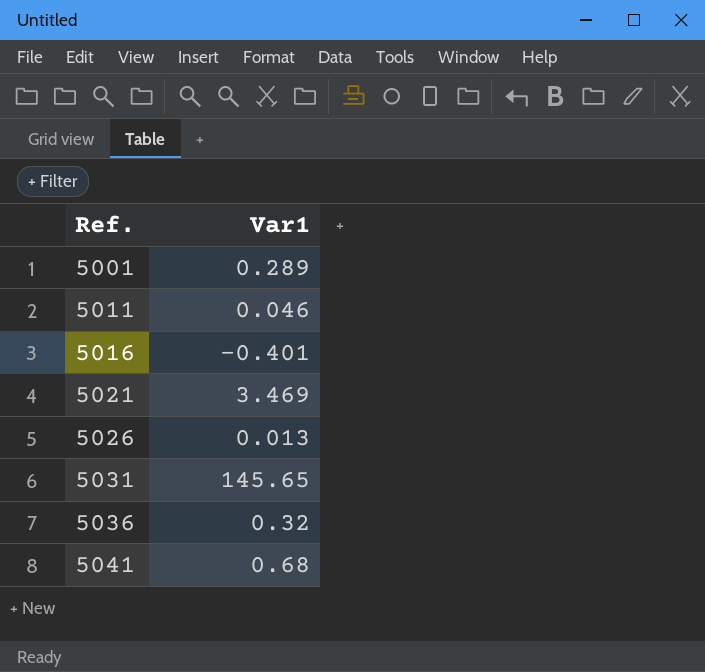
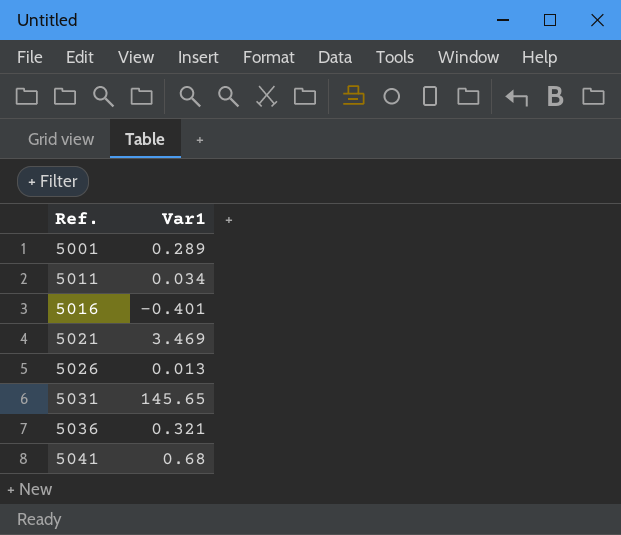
5011 | Var1: 0.046 -> 0.034
5036 | Var1: 0.32 -> 0.321

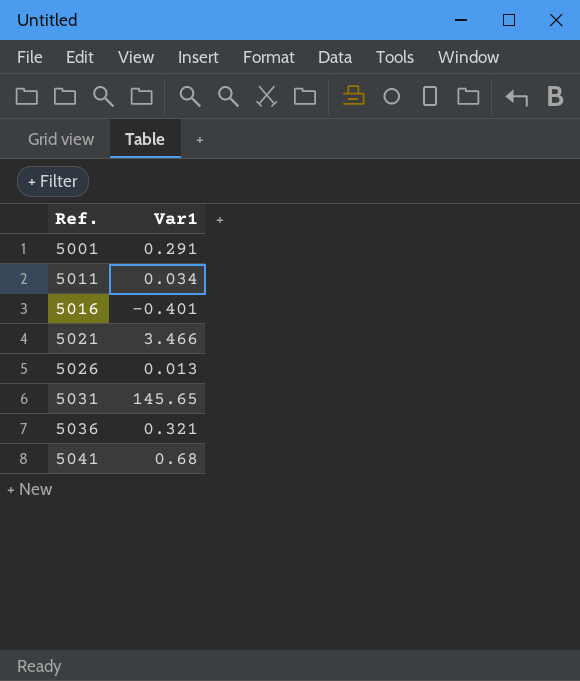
5001 | Var1: 0.289 -> 0.291
5021 | Var1: 3.469 -> 3.466

